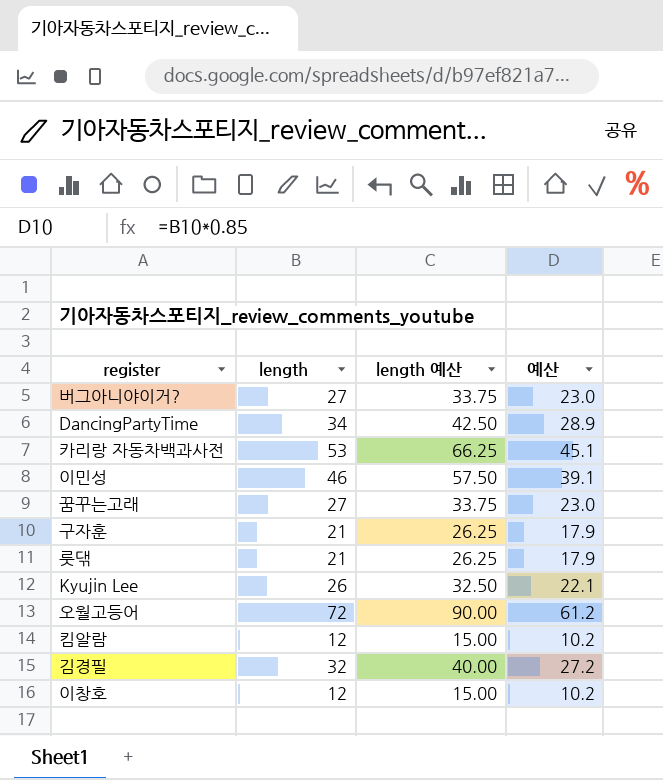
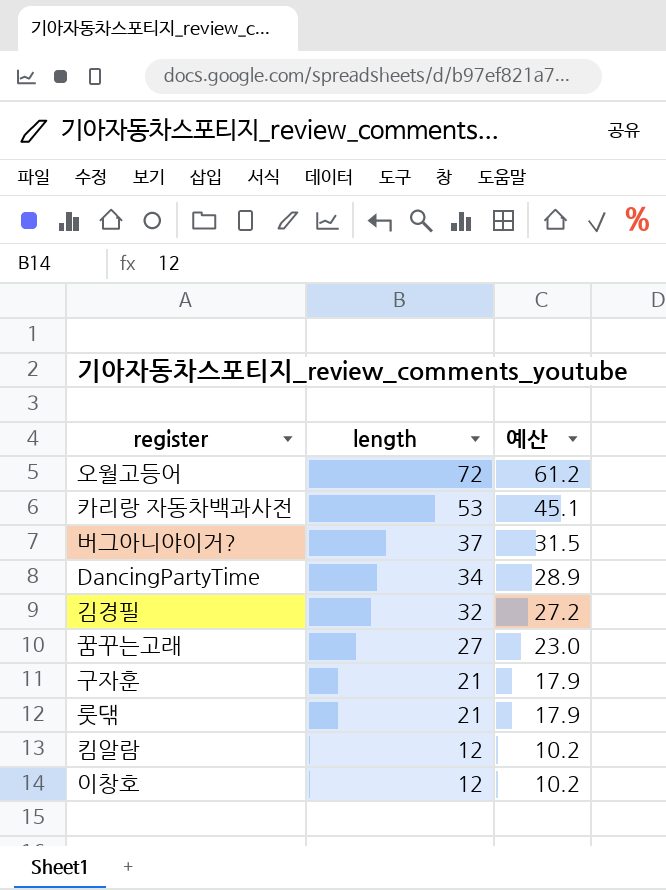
row order: none -> length descending
column length 예산 | formula: [length] * 1.25 -> none
row 이민성: 46 | 57.50 | 39.1 -> none
row Kyujin Lee: 26 | 32.50 | 22.1 -> none
버그아니야이거? | length: 27 -> 37
버그아니야이거? | 예산: 23.0 -> 31.5

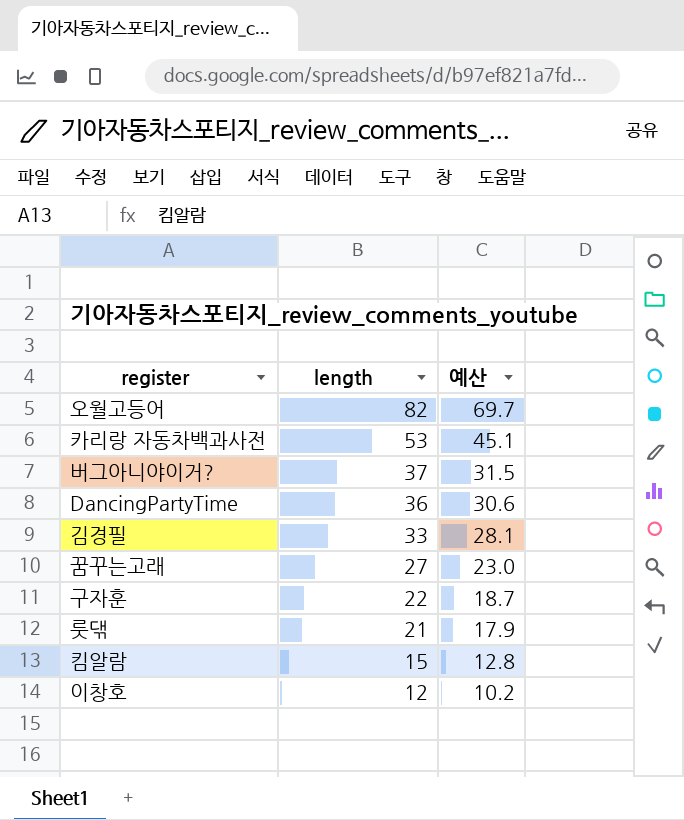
오월고등어 | length: 72 -> 82
오월고등어 | 예산: 61.2 -> 69.7
DancingPartyTime | length: 34 -> 36
DancingPartyTime | 예산: 28.9 -> 30.6
김경필 | length: 32 -> 33
김경필 | 예산: 27.2 -> 28.1
구자훈 | length: 21 -> 22
구자훈 | 예산: 17.9 -> 18.7
킴알람 | length: 12 -> 15
킴알람 | 예산: 10.2 -> 12.8

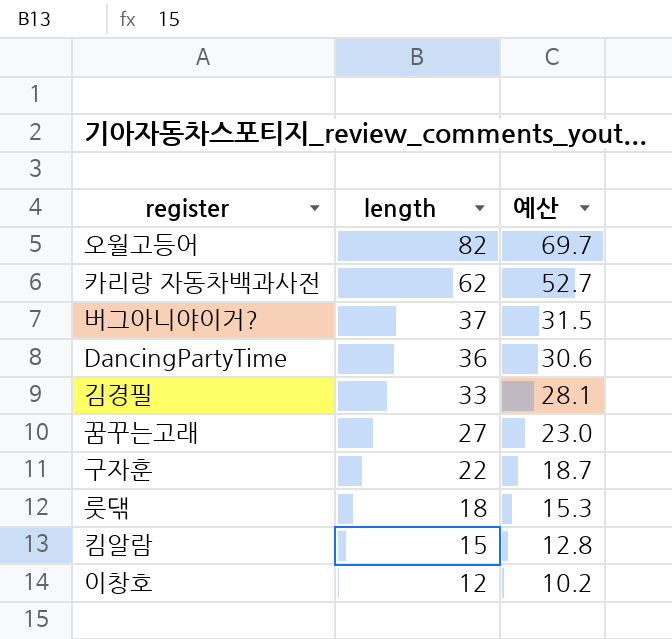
카리랑 자동차백과사전 | length: 53 -> 62
카리랑 자동차백과사전 | 예산: 45.1 -> 52.7
룻댂 | length: 21 -> 18
룻댂 | 예산: 17.9 -> 15.3

